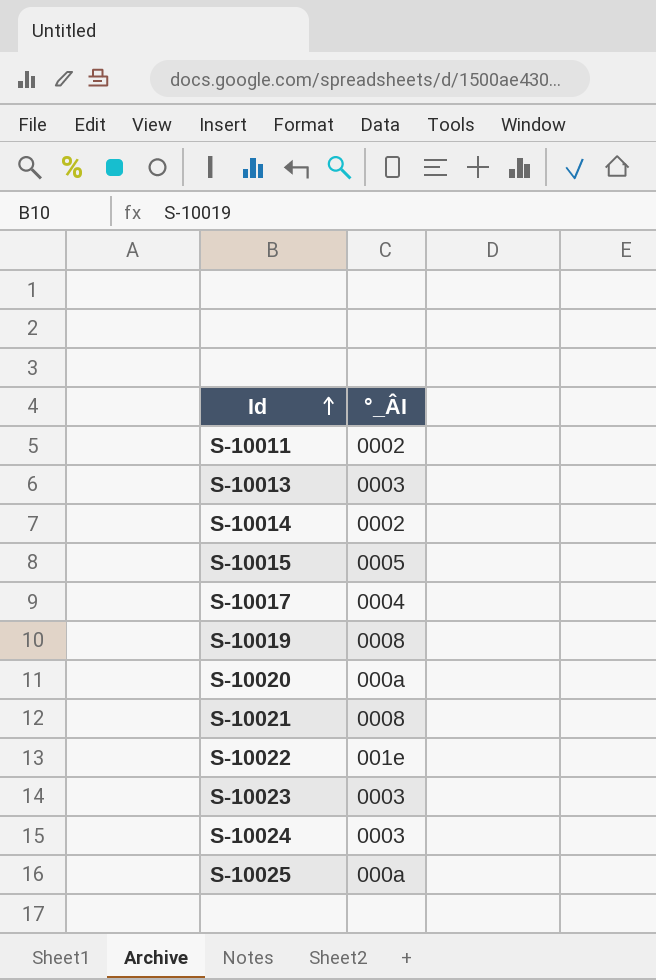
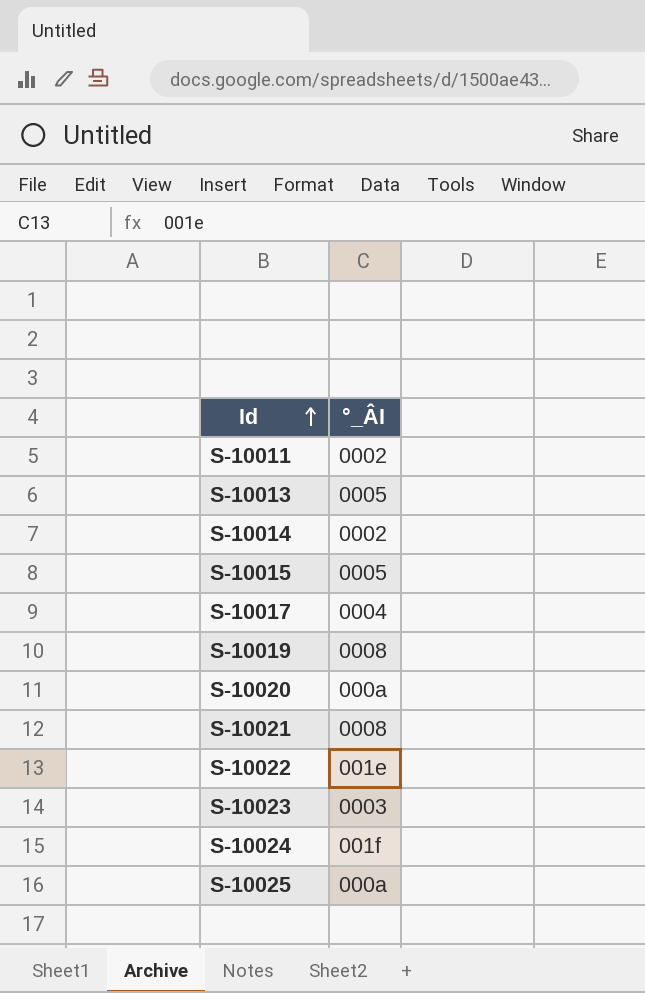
S-10013 | °_ÂI: 0003 -> 0005
S-10024 | °_ÂI: 0003 -> 001f

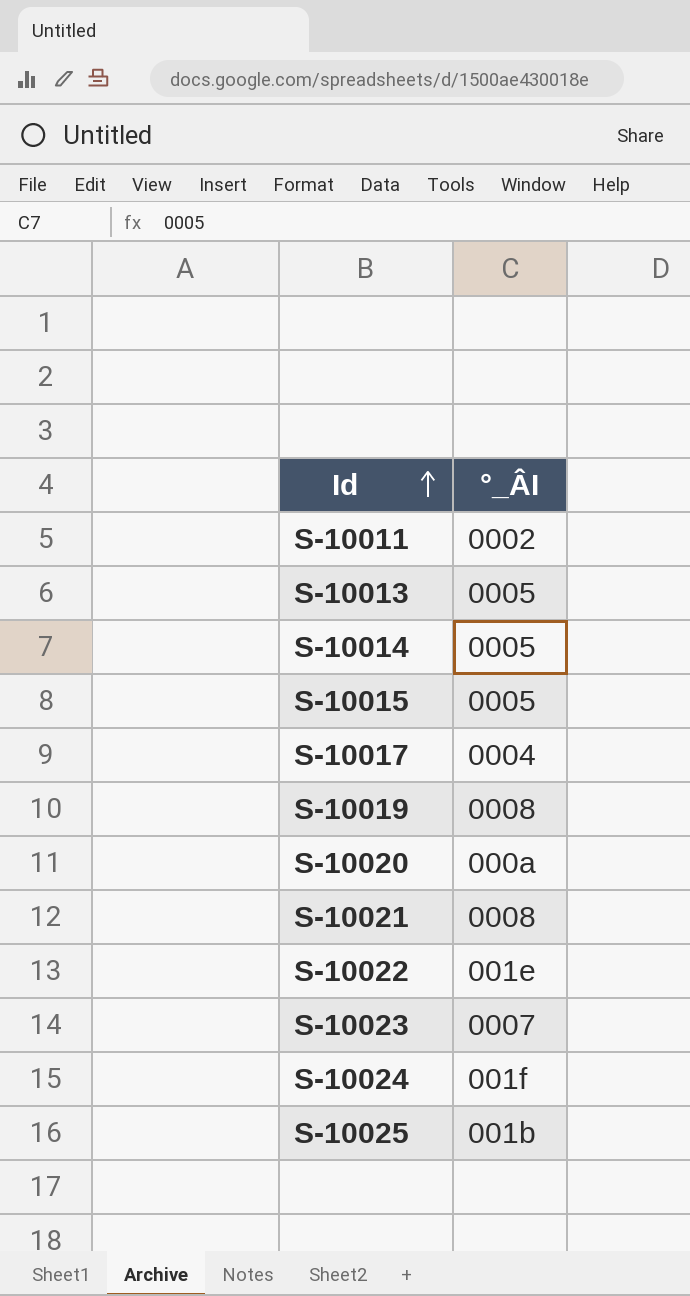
S-10014 | °_ÂI: 0002 -> 0005
S-10023 | °_ÂI: 0003 -> 0007
S-10025 | °_ÂI: 000a -> 001b

